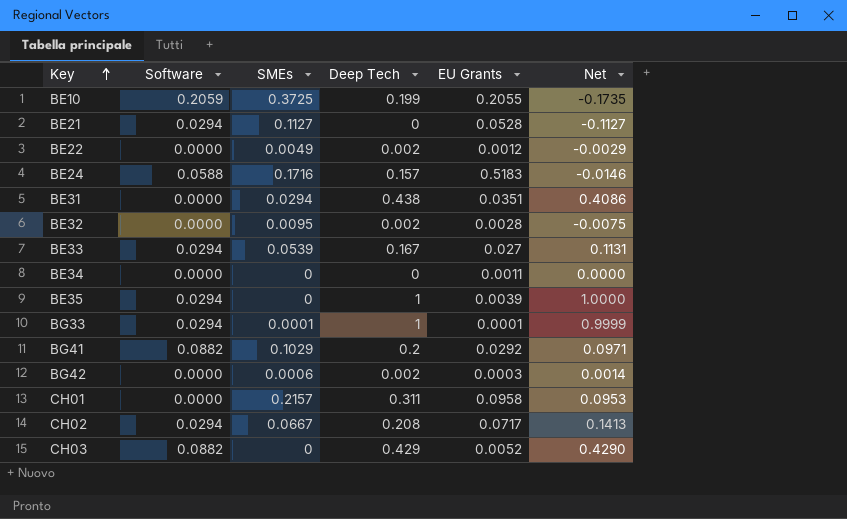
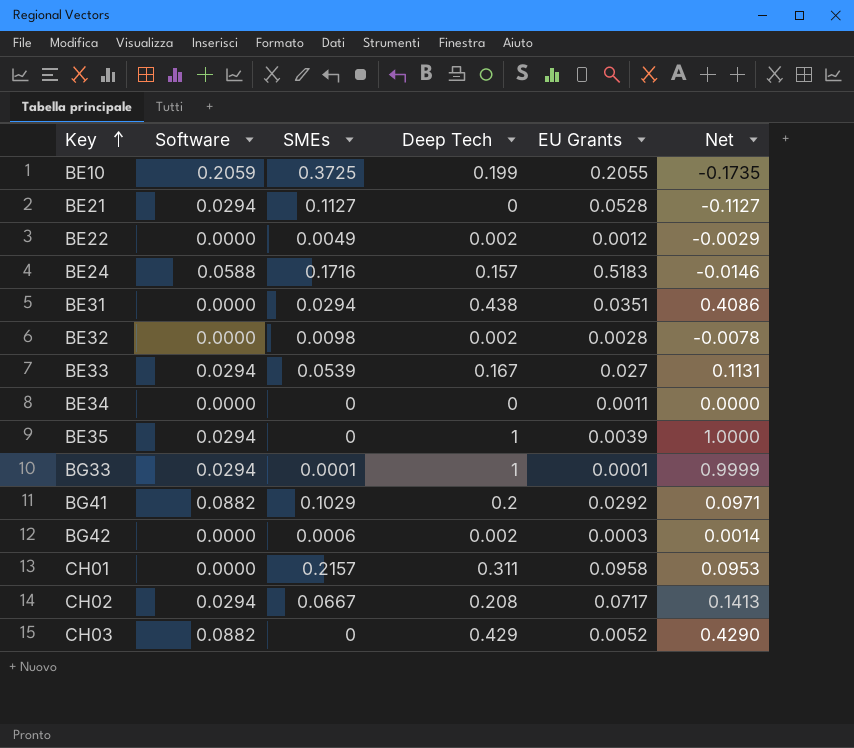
BE32 | SMEs: 0.0095 -> 0.0098
BE32 | Net: -0.0075 -> -0.0078

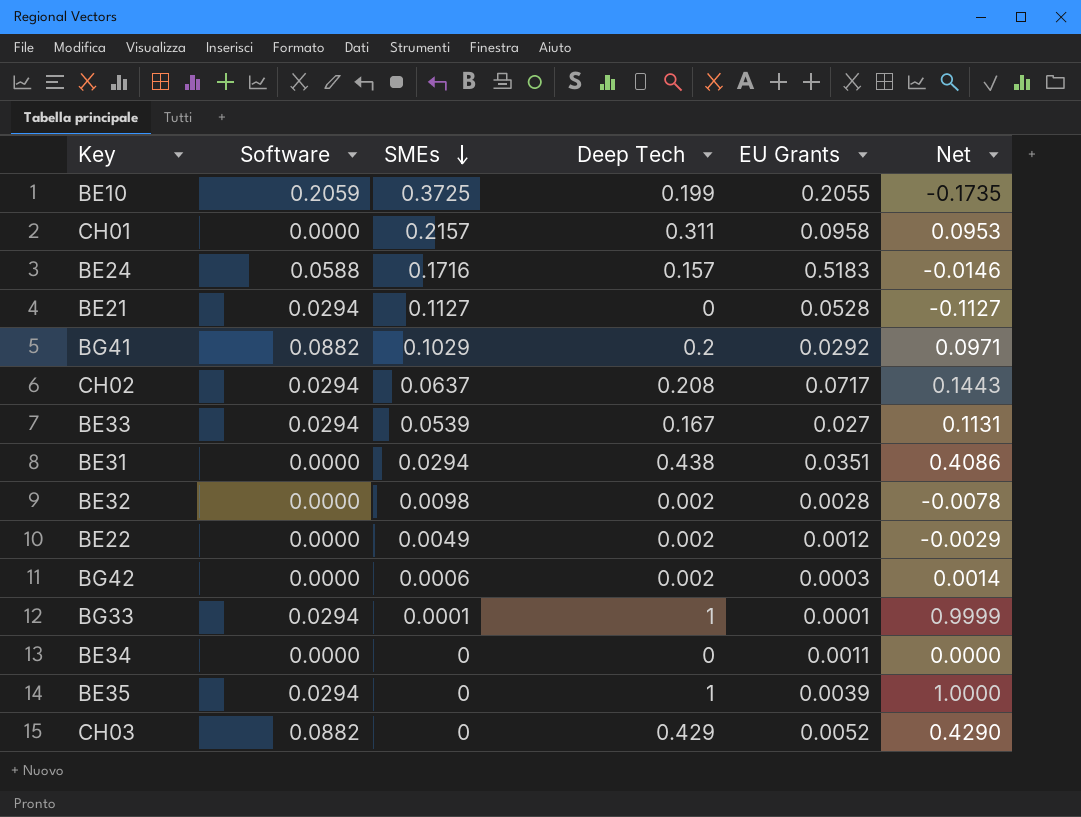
row order: Key ascending -> SMEs descending
CH02 | SMEs: 0.0667 -> 0.0637
CH02 | Net: 0.1413 -> 0.1443

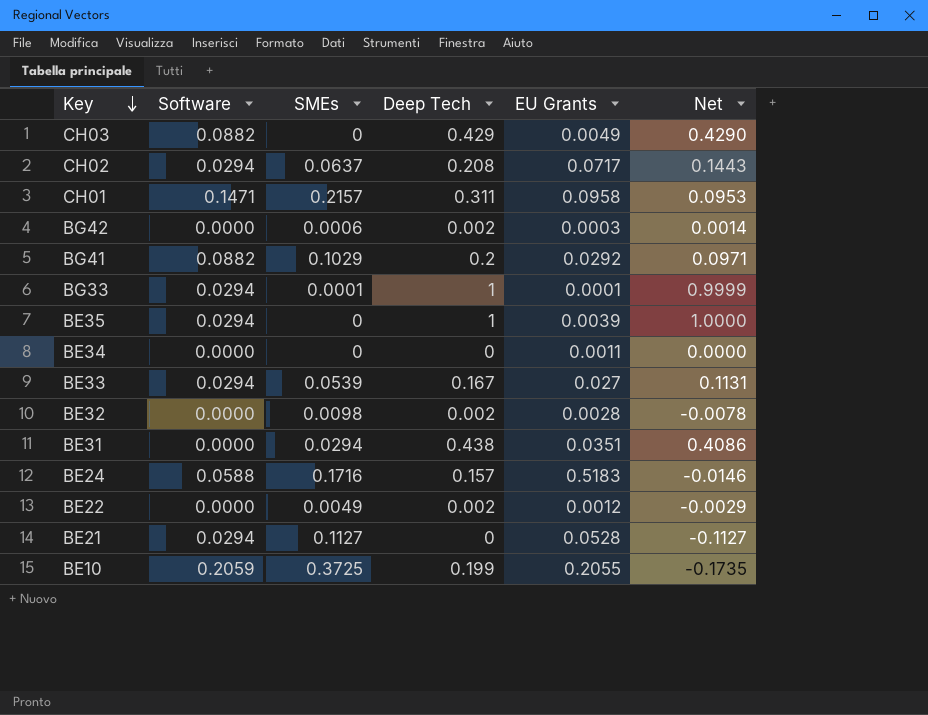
row order: SMEs descending -> Key descending
CH03 | EU Grants: 0.0052 -> 0.0049
CH01 | Software: 0.0000 -> 0.1471

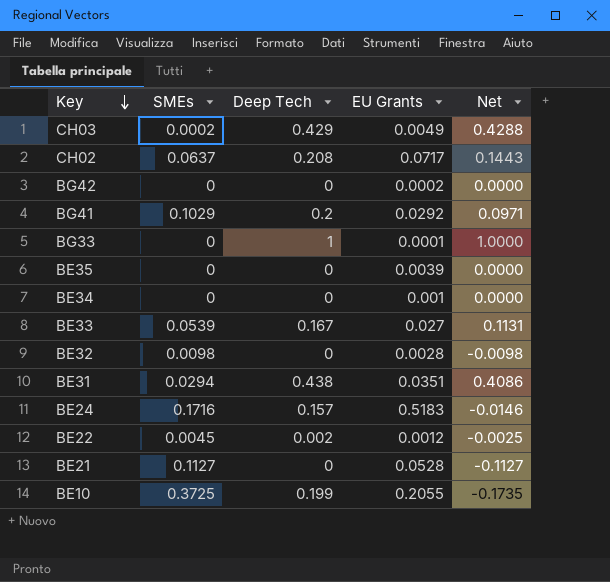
column Software | position: 2 -> none
row CH01: 0.1471 | 0.2157 | 0.311 | 0.0958 | 0.0953 -> none
CH03 | SMEs: 0 -> 0.0002
CH03 | Net: 0.4290 -> 0.4288
BG42 | SMEs: 0.0006 -> 0
BG42 | Deep Tech: 0.002 -> 0
BG42 | EU Grants: 0.0003 -> 0.0002
BG42 | Net: 0.0014 -> 0.0000
BG33 | SMEs: 0.0001 -> 0
BG33 | Net: 0.9999 -> 1.0000
BE35 | Deep Tech: 1 -> 0
BE35 | Net: 1.0000 -> 0.0000
BE34 | EU Grants: 0.0011 -> 0.001
BE32 | Deep Tech: 0.002 -> 0
BE32 | Net: -0.0078 -> -0.0098
BE22 | SMEs: 0.0049 -> 0.0045
BE22 | Net: -0.0029 -> -0.0025

